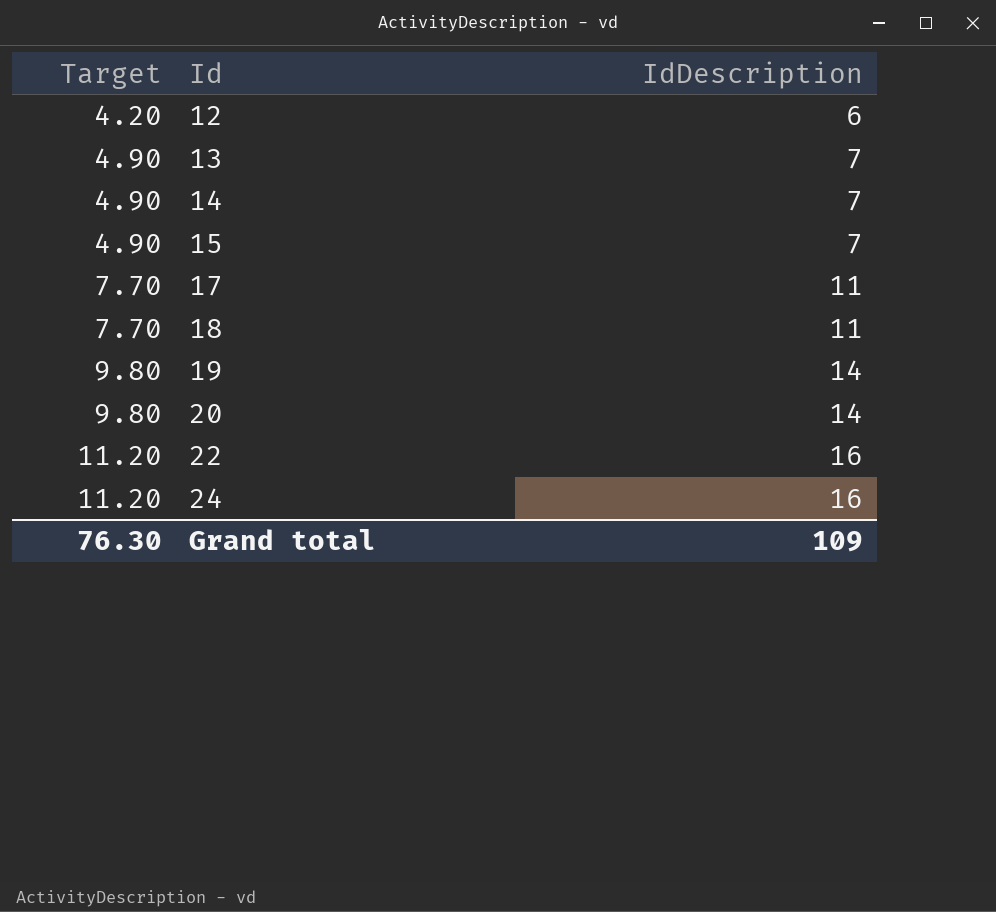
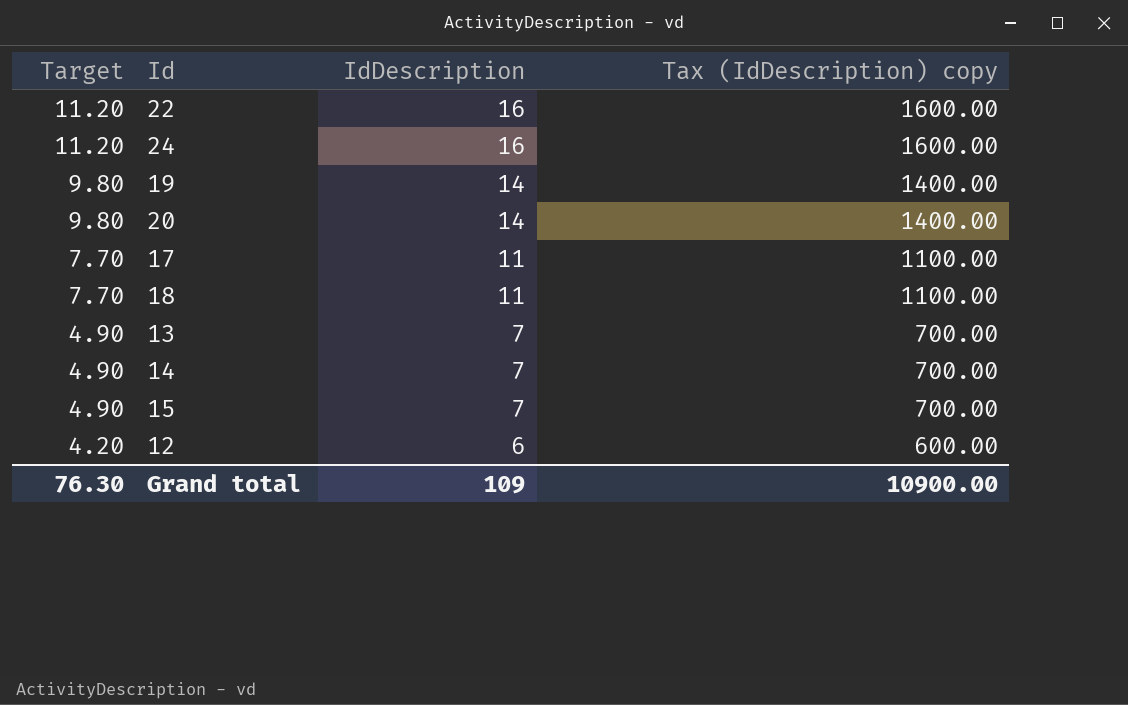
row order: Target ascending -> Target descending
column Tax (IdDescription) copy | formula: none -> [IdDescription] * 100

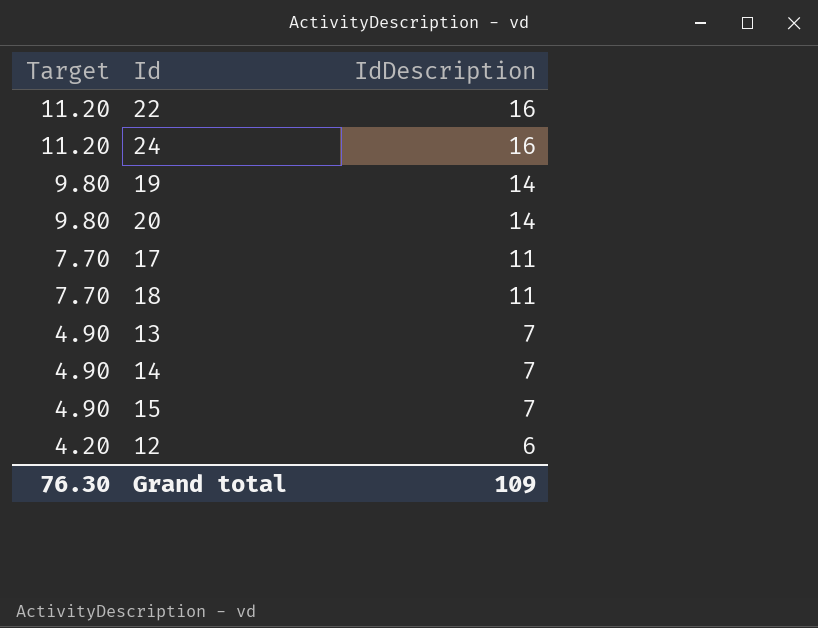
column Tax (IdDescription) copy | formula: [IdDescription] * 100 -> none

